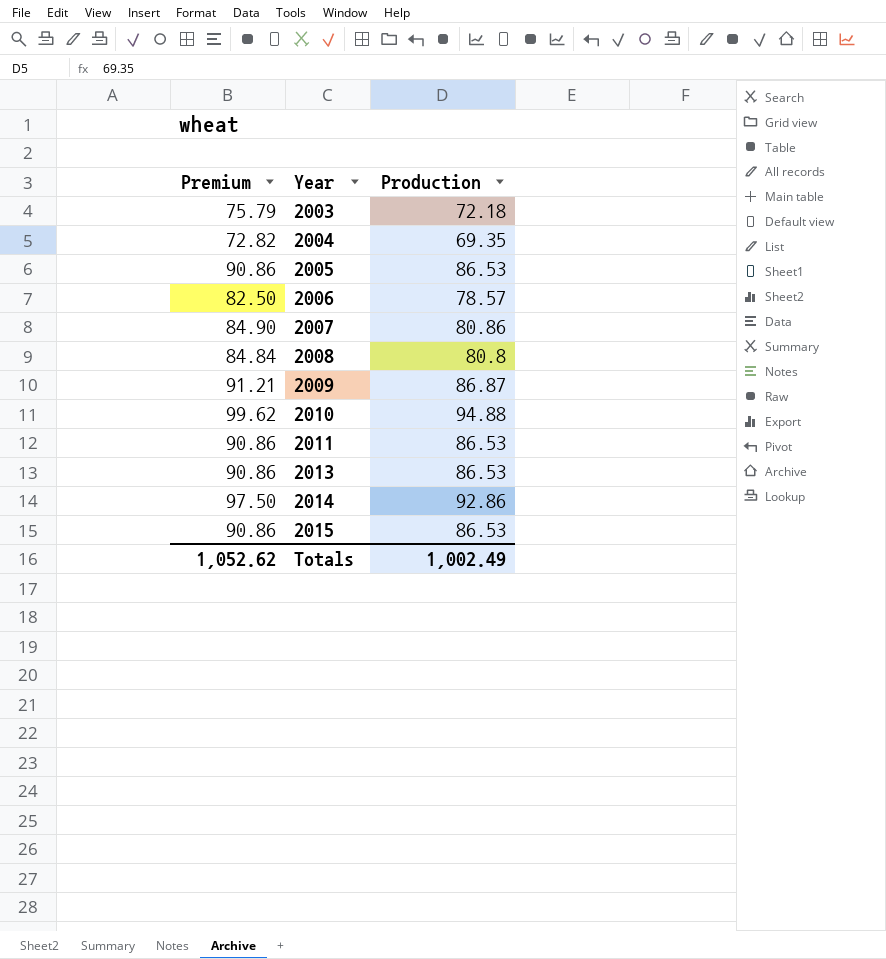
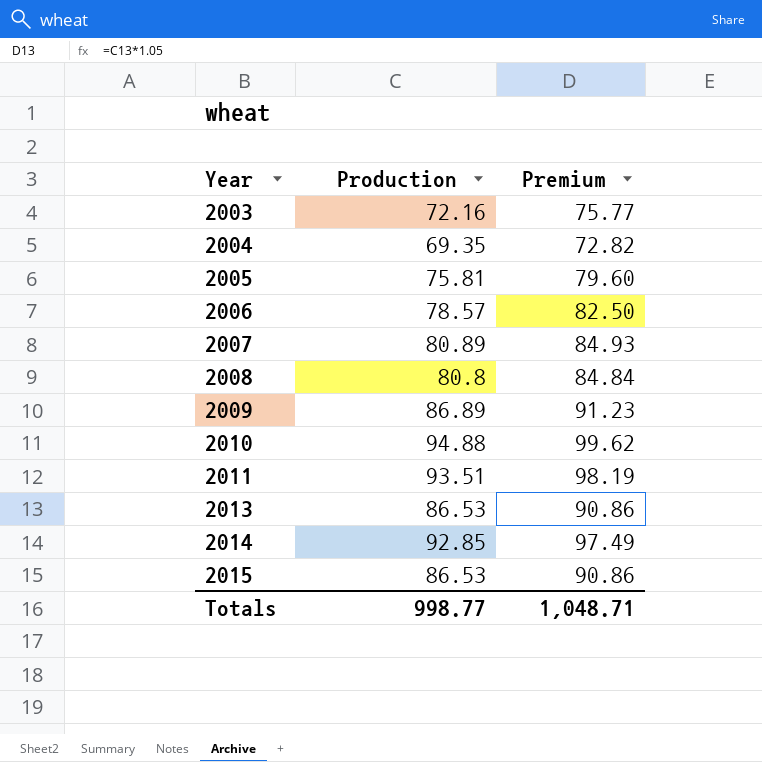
column Premium | position: 1 -> 3
2003 | Production: 72.18 -> 72.16
2003 | Premium: 75.79 -> 75.77
2005 | Production: 86.53 -> 75.81
2005 | Premium: 90.86 -> 79.60
2007 | Production: 80.86 -> 80.89
2007 | Premium: 84.90 -> 84.93
2009 | Production: 86.87 -> 86.89
2009 | Premium: 91.21 -> 91.23
2011 | Production: 86.53 -> 93.51
2011 | Premium: 90.86 -> 98.19
2014 | Production: 92.86 -> 92.85
2014 | Premium: 97.50 -> 97.49
Totals | Production: 1,002.49 -> 998.77
Totals | Premium: 1,052.62 -> 1,048.71

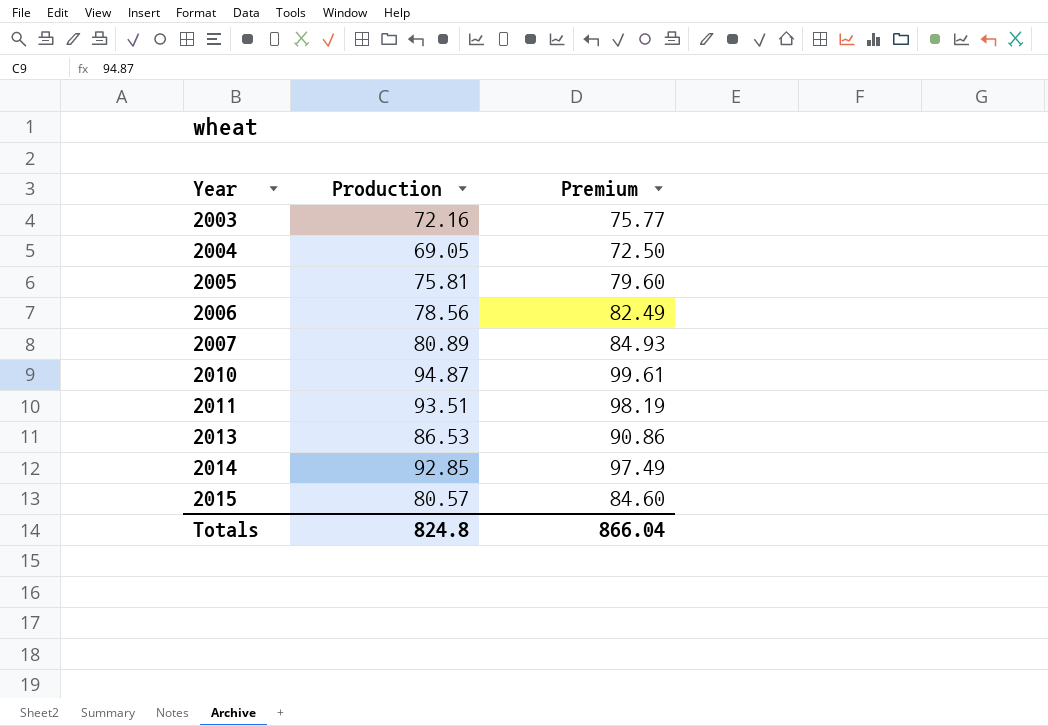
row 2008: 80.8 | 84.84 -> none
row 2009: 86.89 | 91.23 -> none
2004 | Production: 69.35 -> 69.05
2004 | Premium: 72.82 -> 72.50
2006 | Production: 78.57 -> 78.56
2006 | Premium: 82.50 -> 82.49
2010 | Production: 94.88 -> 94.87
2010 | Premium: 99.62 -> 99.61
2015 | Production: 86.53 -> 80.57
2015 | Premium: 90.86 -> 84.60
Totals | Production: 998.77 -> 824.8
Totals | Premium: 1,048.71 -> 866.04

